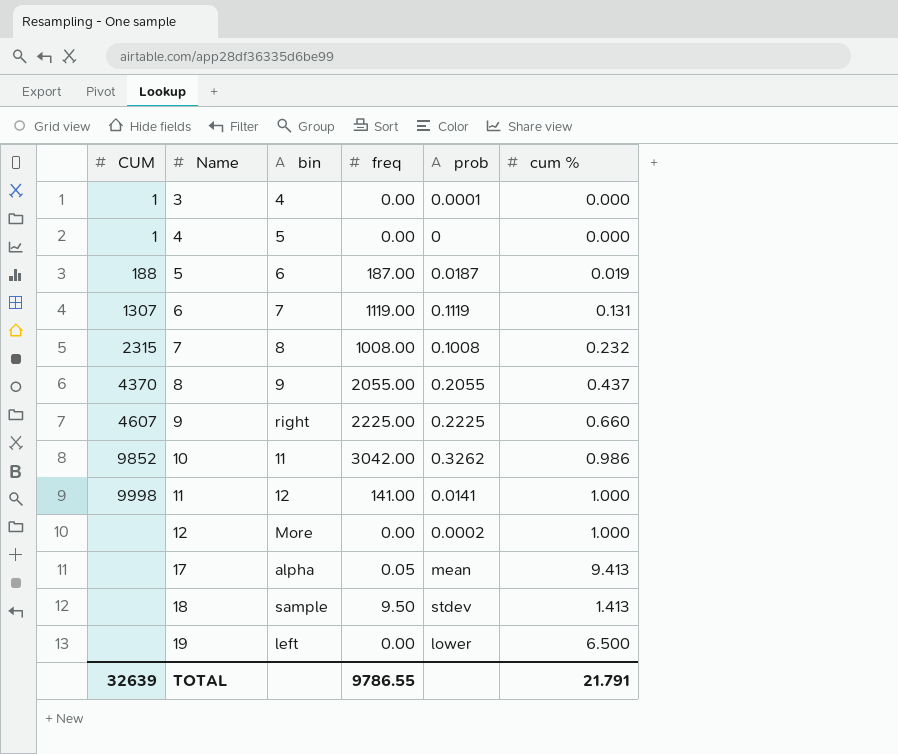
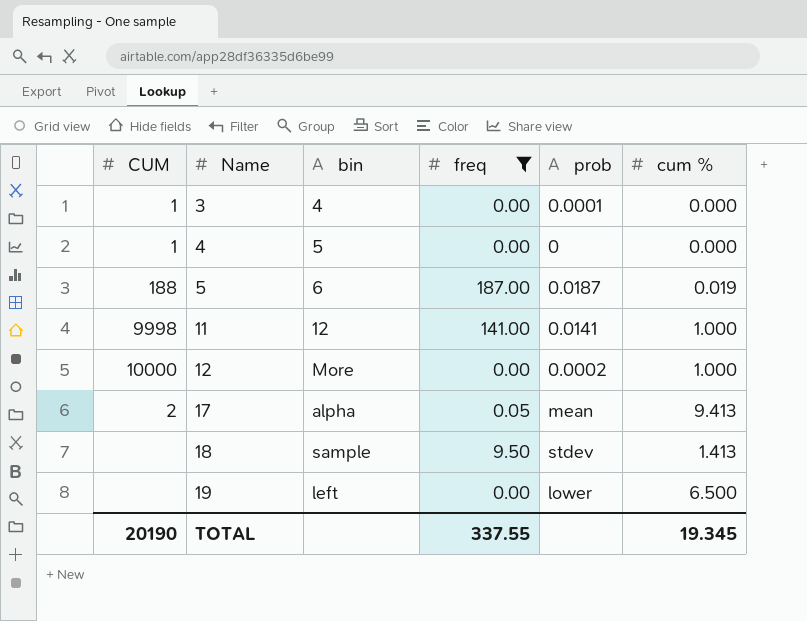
filter: none -> freq <= 187.00
12 | CUM: none -> 10000
17 | CUM: none -> 2
TOTAL | CUM: 32639 -> 20190
TOTAL | freq: 9786.55 -> 337.55
TOTAL | cum %: 21.791 -> 19.345

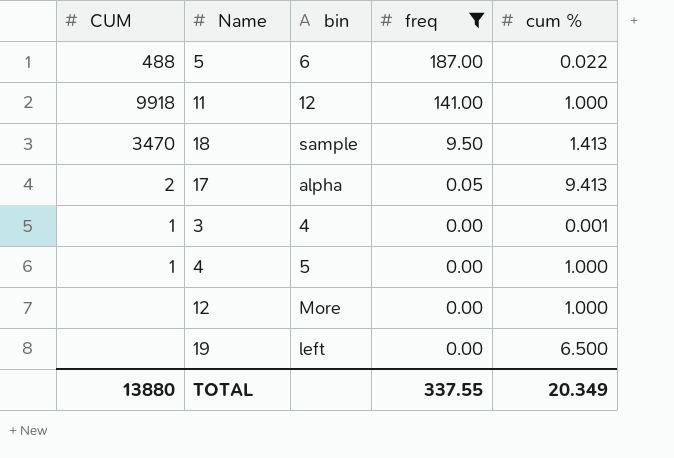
row order: Name ascending -> freq descending
column prob | position: 5 -> none
5 | CUM: 188 -> 488
5 | cum %: 0.019 -> 0.022
11 | CUM: 9998 -> 9918
18 | CUM: none -> 3470
3 | cum %: 0.000 -> 0.001
4 | cum %: 0.000 -> 1.000
12 | CUM: 10000 -> none
TOTAL | CUM: 20190 -> 13880
TOTAL | cum %: 19.345 -> 20.349

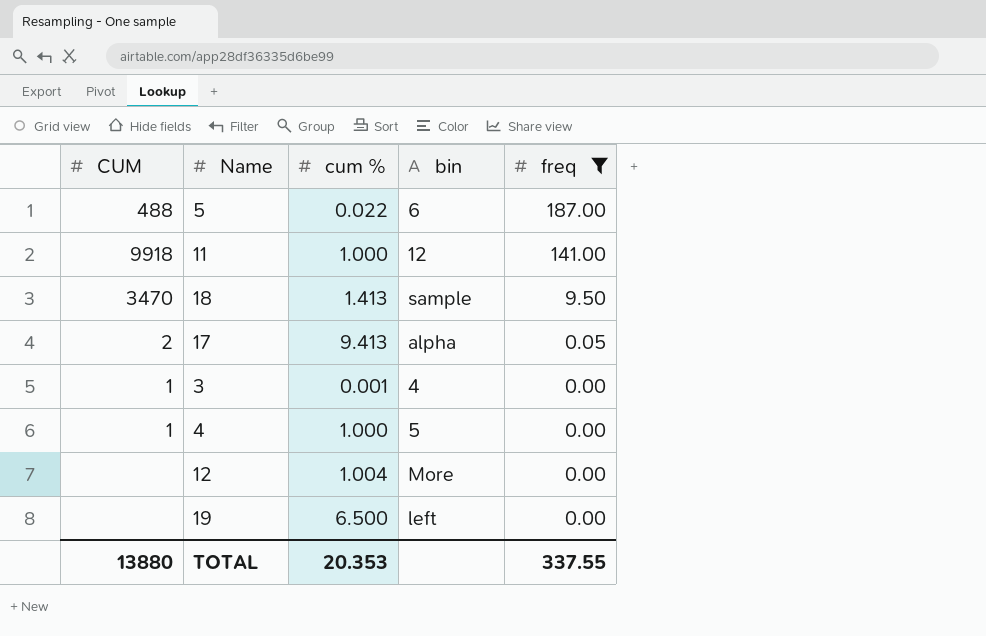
column cum % | position: 5 -> 3
12 | cum %: 1.000 -> 1.004
TOTAL | cum %: 20.349 -> 20.353

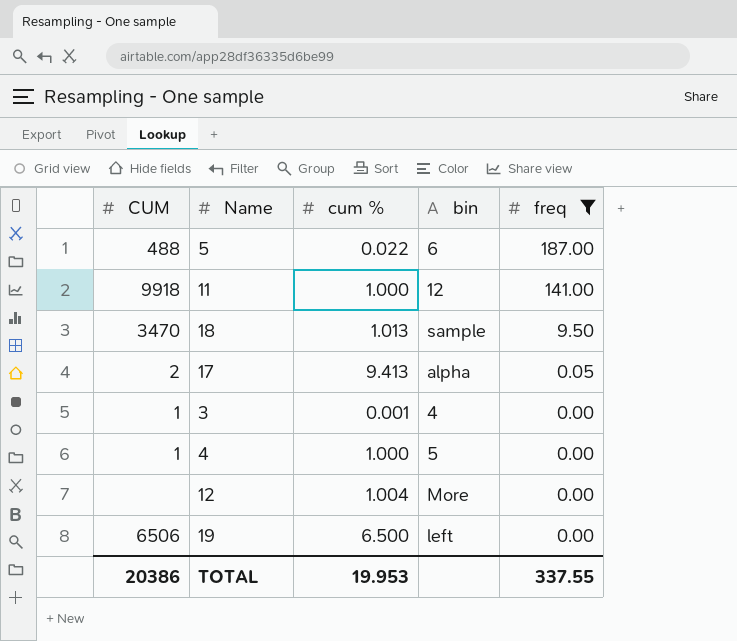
18 | cum %: 1.413 -> 1.013
19 | CUM: none -> 6506
TOTAL | CUM: 13880 -> 20386
TOTAL | cum %: 20.353 -> 19.953

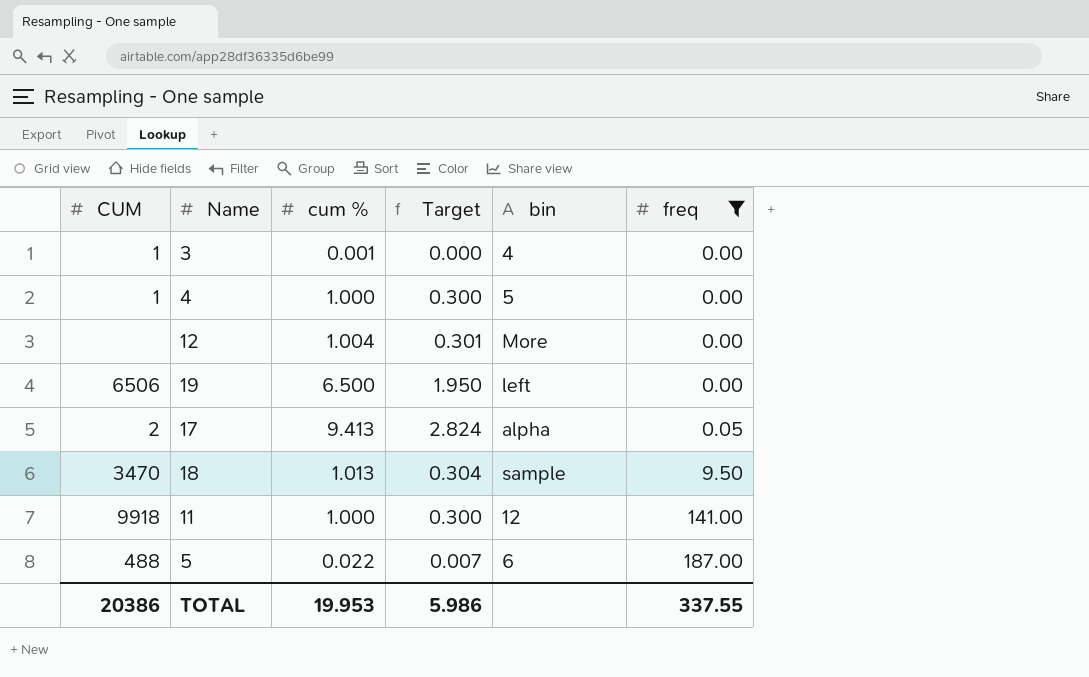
row order: freq descending -> freq ascending
column Target | formula: none -> [cum %] * 0.3

